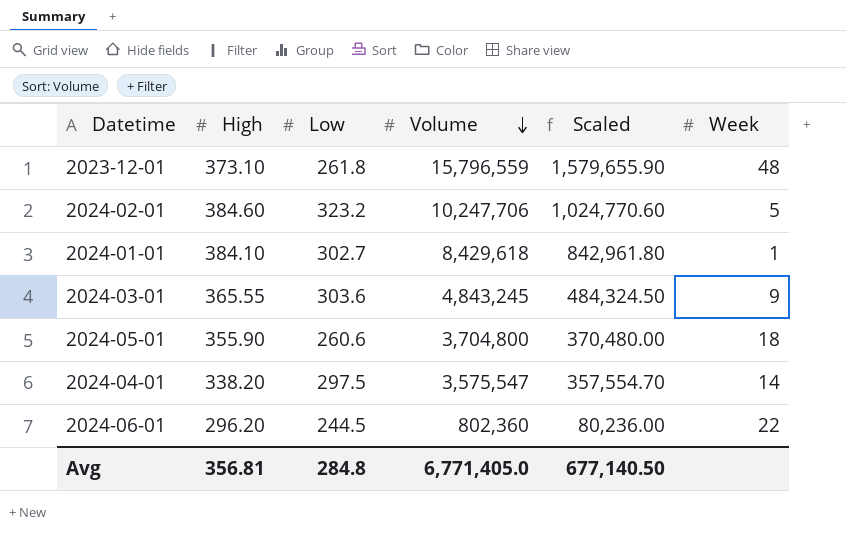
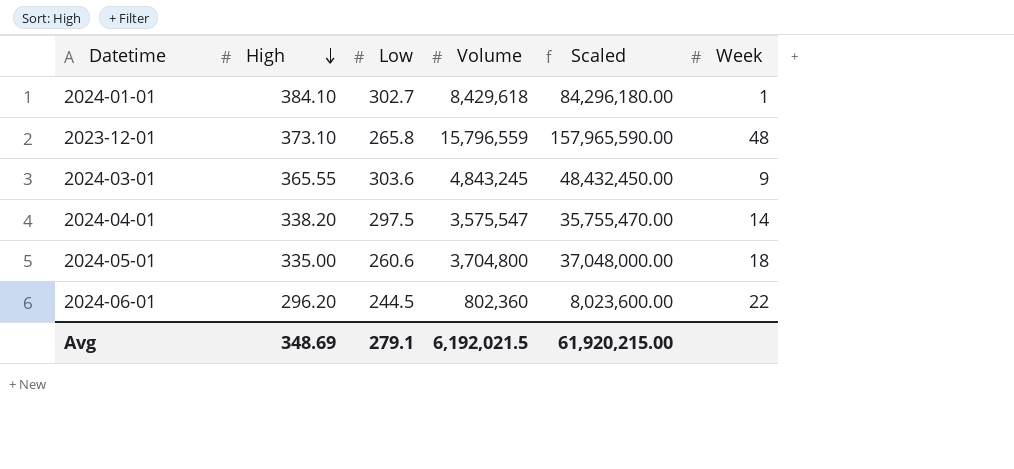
row order: Volume descending -> High descending
column Scaled | formula: [Volume] * 0.1 -> [Volume] * 10
row 2024-02-01: 384.60 | 323.2 | 10,247,706 | 1,024,770.60 | 5 -> none
2023-12-01 | Low: 261.8 -> 265.8
2024-05-01 | High: 355.90 -> 335.00
Avg | High: 356.81 -> 348.69
Avg | Low: 284.8 -> 279.1
Avg | Volume: 6,771,405.0 -> 6,192,021.5
Avg | Scaled: 677,140.50 -> 61,920,215.00

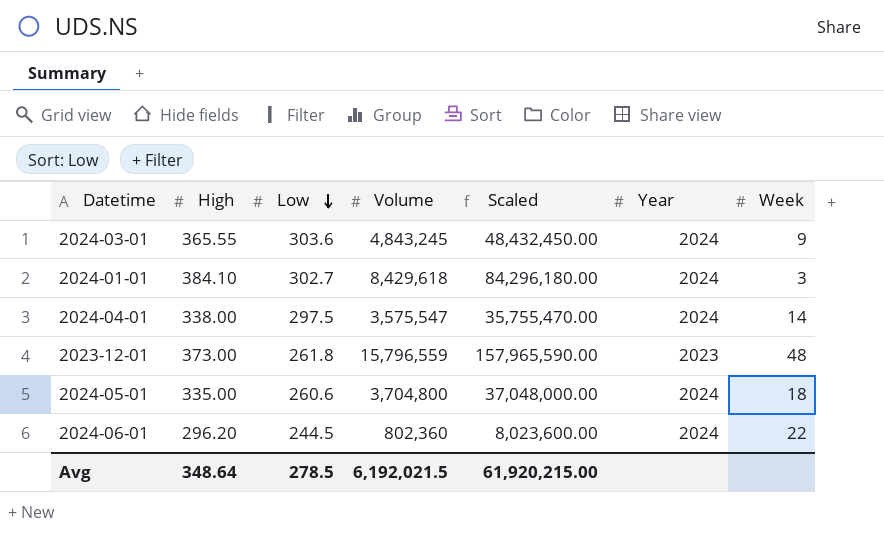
row order: High descending -> Low descending
column Year | position: none -> 6
2024-01-01 | Week: 1 -> 3
2024-04-01 | High: 338.20 -> 338.00
2023-12-01 | High: 373.10 -> 373.00
2023-12-01 | Low: 265.8 -> 261.8
Avg | High: 348.69 -> 348.64
Avg | Low: 279.1 -> 278.5

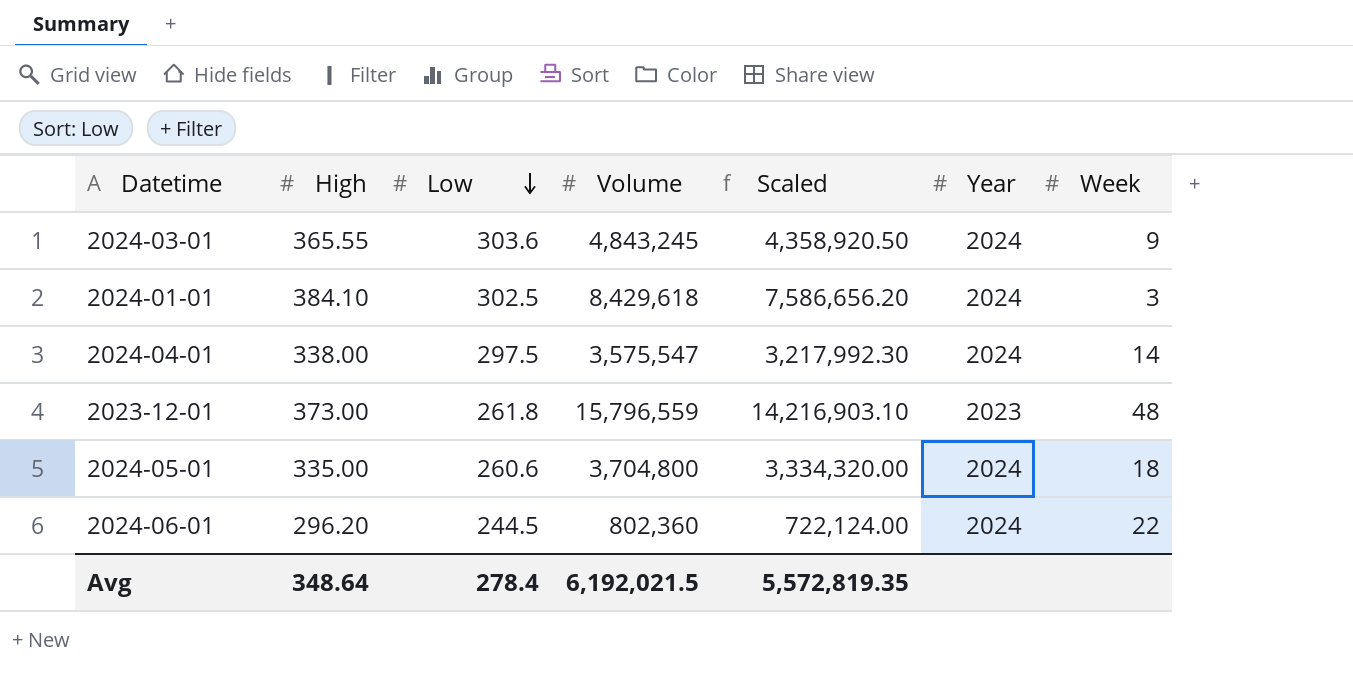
column Scaled | formula: [Volume] * 10 -> [Volume] * 0.9
2024-01-01 | Low: 302.7 -> 302.5
Avg | Low: 278.5 -> 278.4
Avg | Scaled: 61,920,215.00 -> 5,572,819.35

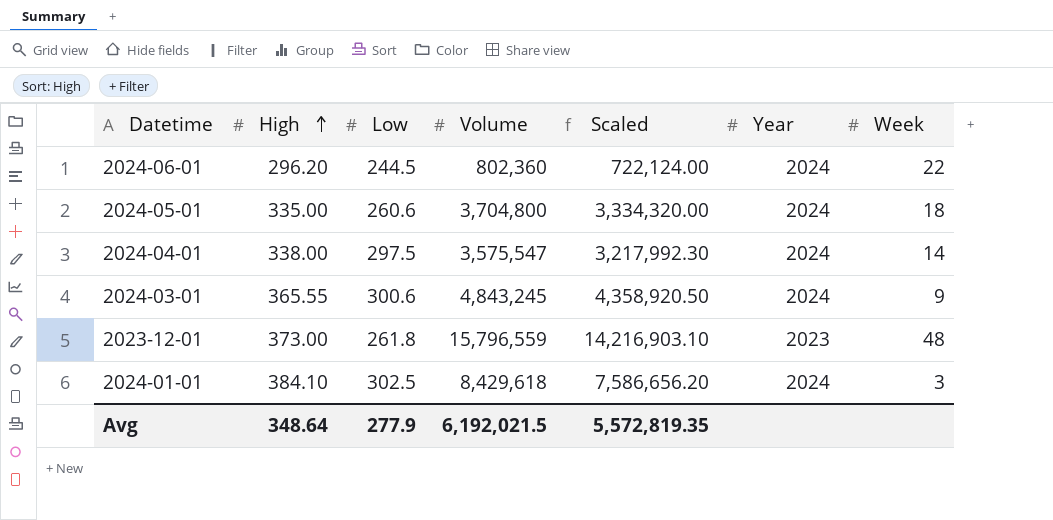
row order: Low descending -> High ascending
2024-03-01 | Low: 303.6 -> 300.6
Avg | Low: 278.4 -> 277.9

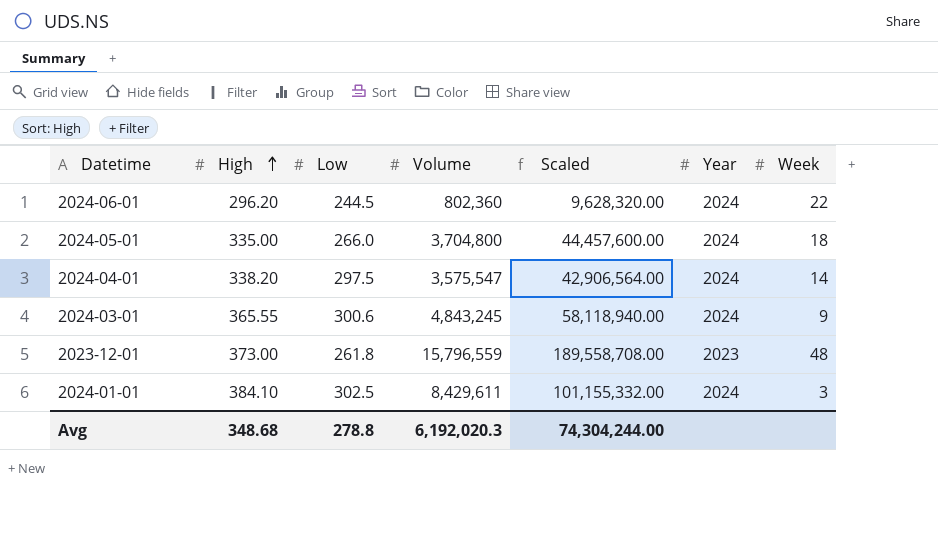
column Scaled | formula: [Volume] * 0.9 -> [Volume] * 12
2024-05-01 | Low: 260.6 -> 266.0
2024-04-01 | High: 338.00 -> 338.20
2024-01-01 | Volume: 8,429,618 -> 8,429,611
Avg | High: 348.64 -> 348.68
Avg | Low: 277.9 -> 278.8
Avg | Volume: 6,192,021.5 -> 6,192,020.3
Avg | Scaled: 5,572,819.35 -> 74,304,244.00

